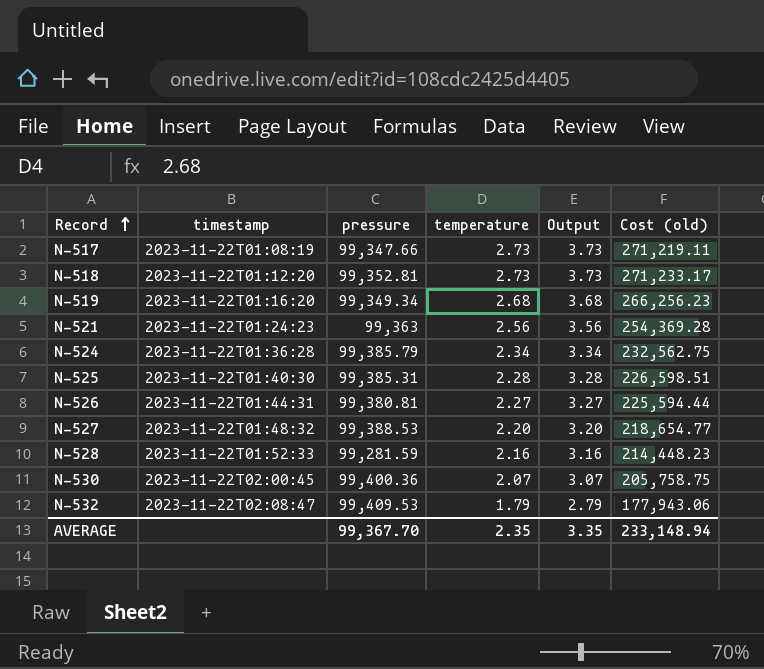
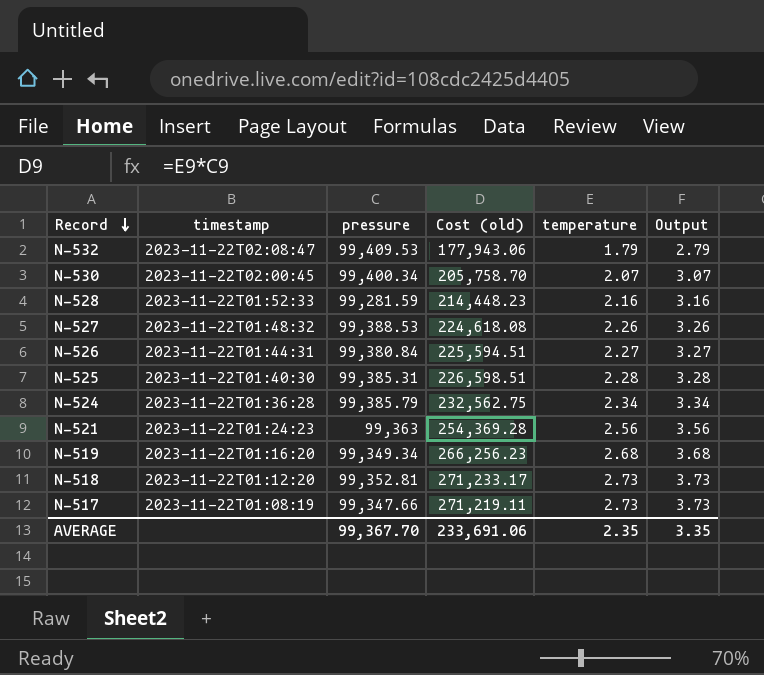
row order: Record ascending -> Record descending
column Cost (old) | position: 6 -> 4
N-530 | pressure: 99,400.36 -> 99,400.34
N-530 | Cost (old): 205,758.75 -> 205,758.70
N-527 | Cost (old): 218,654.77 -> 224,618.08
N-527 | temperature: 2.20 -> 2.26
N-527 | Output: 3.20 -> 3.26
N-526 | pressure: 99,380.81 -> 99,380.84
N-526 | Cost (old): 225,594.44 -> 225,594.51
AVERAGE | Cost (old): 233,148.94 -> 233,691.06

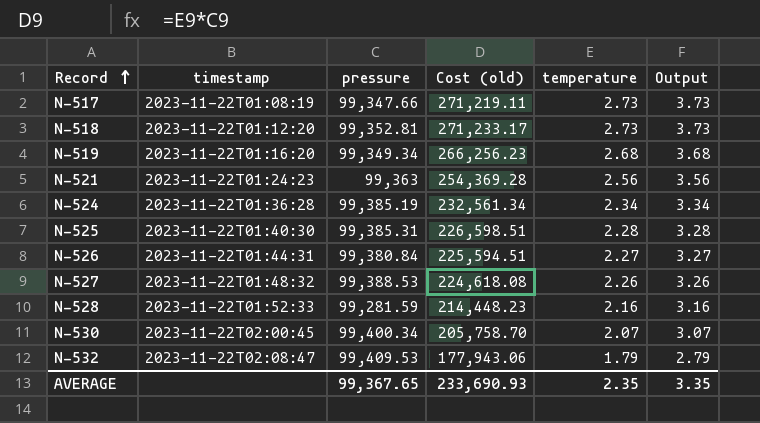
row order: Record descending -> Record ascending
N-524 | pressure: 99,385.79 -> 99,385.19
N-524 | Cost (old): 232,562.75 -> 232,561.34
AVERAGE | pressure: 99,367.70 -> 99,367.65
AVERAGE | Cost (old): 233,691.06 -> 233,690.93

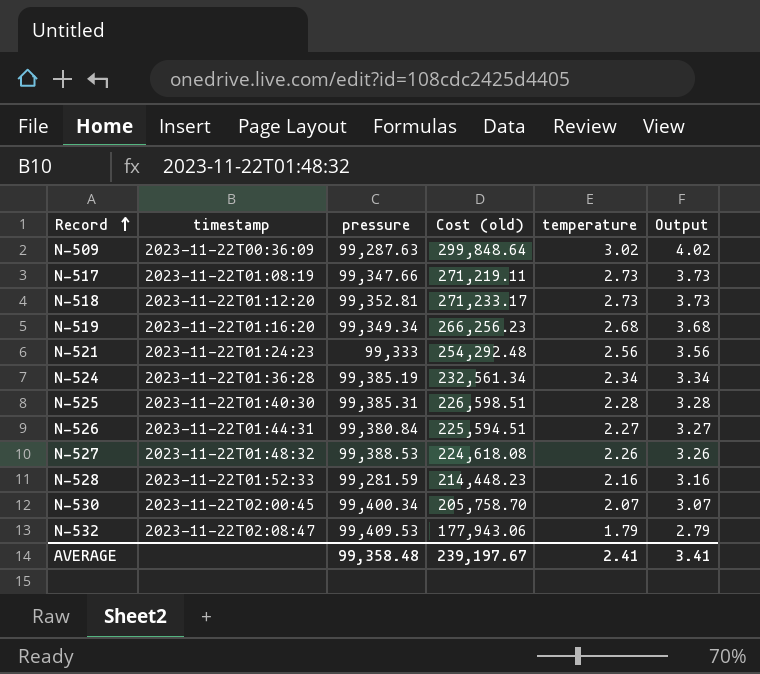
row N-509: none -> 2023-11-22T00:36:09 | 99,287.63 | 299,848.64 | 3.02 | 4.02
N-521 | pressure: 99,363 -> 99,333
N-521 | Cost (old): 254,369.28 -> 254,292.48
AVERAGE | pressure: 99,367.65 -> 99,358.48
AVERAGE | Cost (old): 233,690.93 -> 239,197.67
AVERAGE | temperature: 2.35 -> 2.41
AVERAGE | Output: 3.35 -> 3.41

